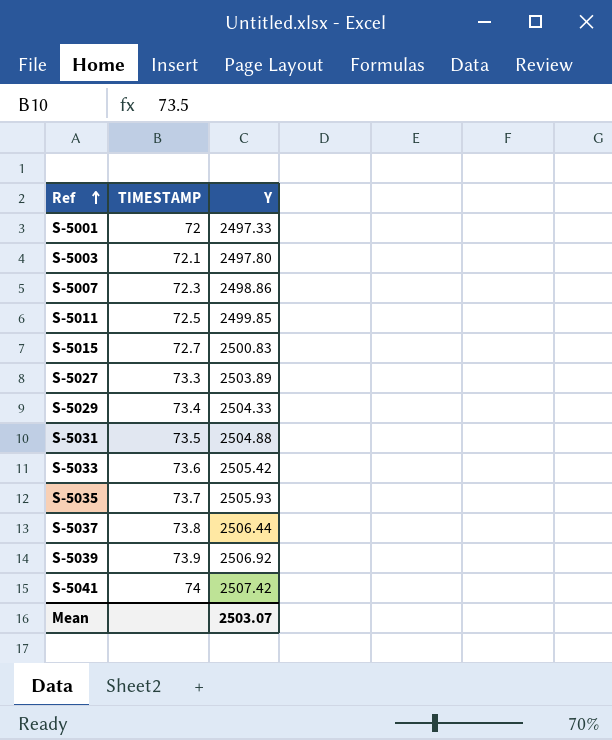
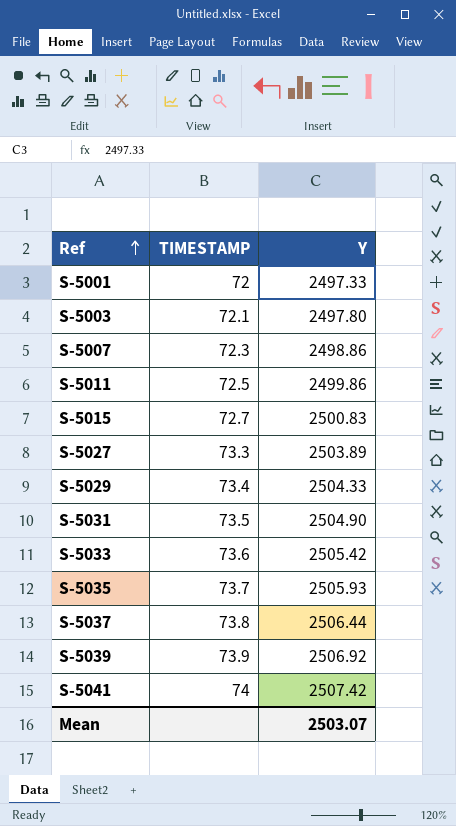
S-5011 | Y: 2499.85 -> 2499.86
S-5031 | Y: 2504.88 -> 2504.90

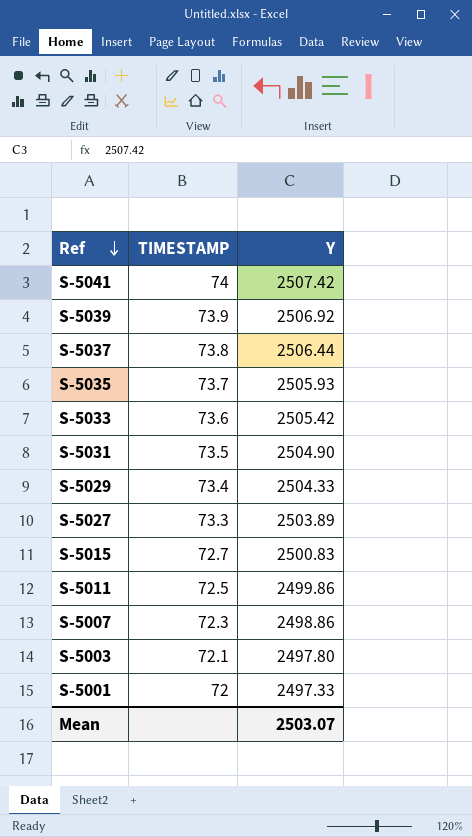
row order: Ref ascending -> Ref descending

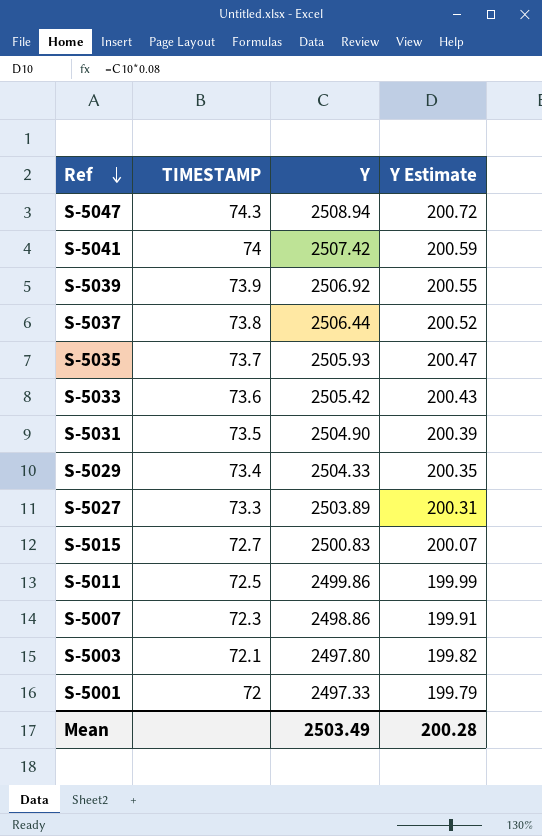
column Y Estimate | formula: none -> [Y] * 0.08
row S-5047: none -> 74.3 | 2508.94 | 200.72
Mean | Y: 2503.07 -> 2503.49

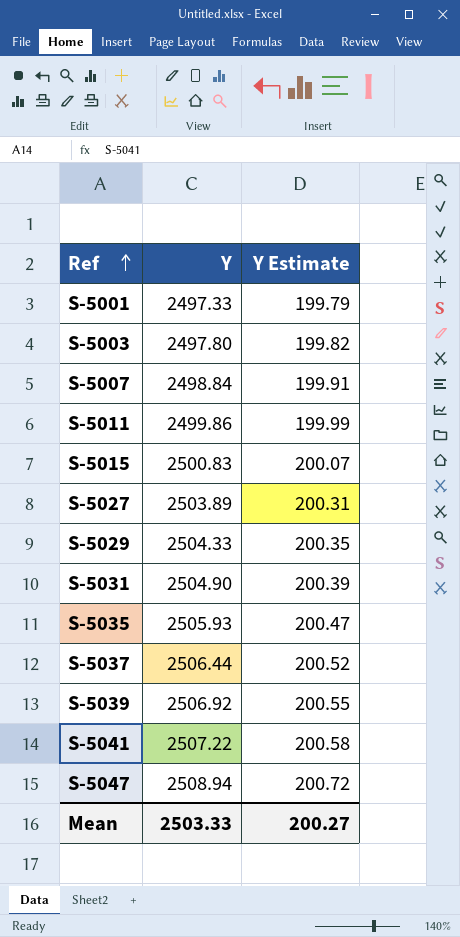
row order: Ref descending -> Ref ascending
column TIMESTAMP | position: 2 -> none
row S-5033: 73.6 | 2505.42 | 200.43 -> none
S-5007 | Y: 2498.86 -> 2498.84
S-5041 | Y: 2507.42 -> 2507.22
S-5041 | Y Estimate: 200.59 -> 200.58
Mean | Y: 2503.49 -> 2503.33
Mean | Y Estimate: 200.28 -> 200.27

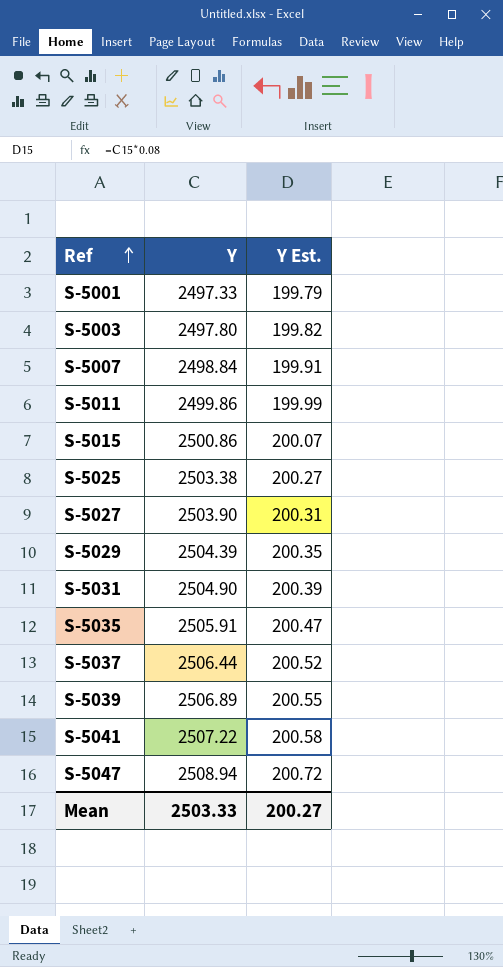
column name: Y Estimate -> Y Est.
S-5015 | Y: 2500.83 -> 2500.86
row S-5025: none -> 2503.38 | 200.27
S-5027 | Y: 2503.89 -> 2503.90
S-5029 | Y: 2504.33 -> 2504.39
S-5035 | Y: 2505.93 -> 2505.91
S-5039 | Y: 2506.92 -> 2506.89

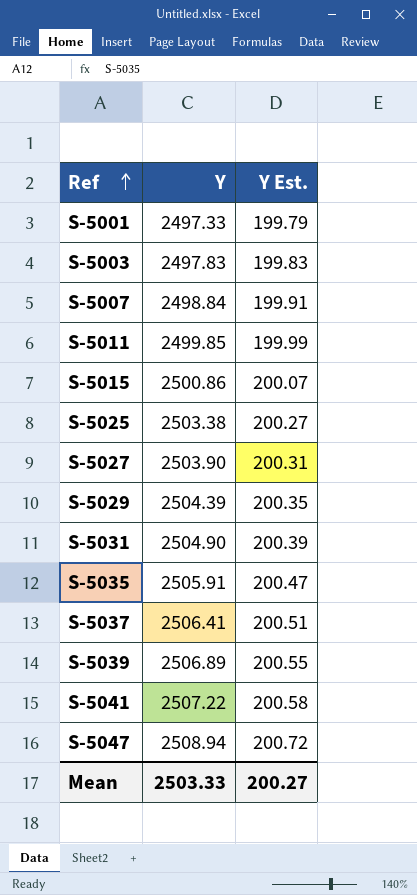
S-5003 | Y: 2497.80 -> 2497.83
S-5003 | Y Est.: 199.82 -> 199.83
S-5011 | Y: 2499.86 -> 2499.85
S-5037 | Y: 2506.44 -> 2506.41
S-5037 | Y Est.: 200.52 -> 200.51

